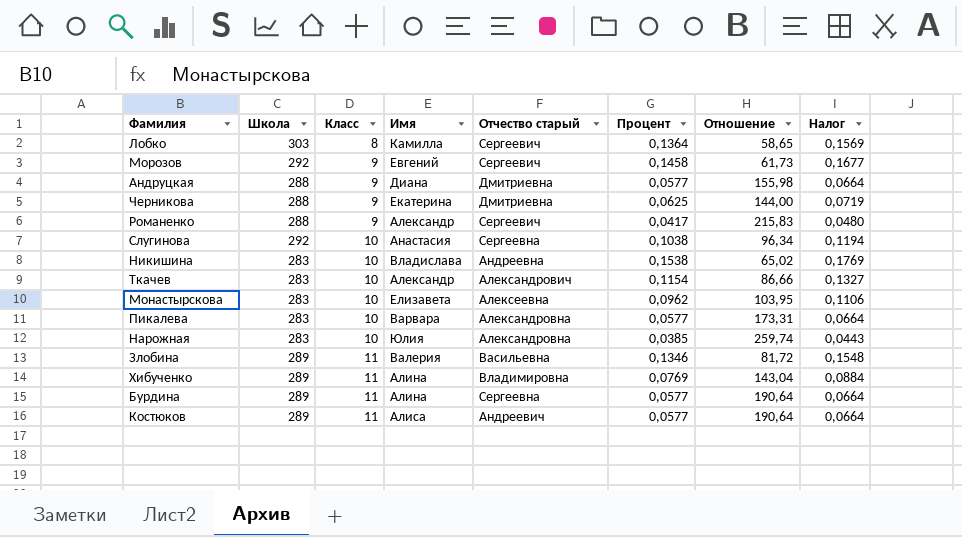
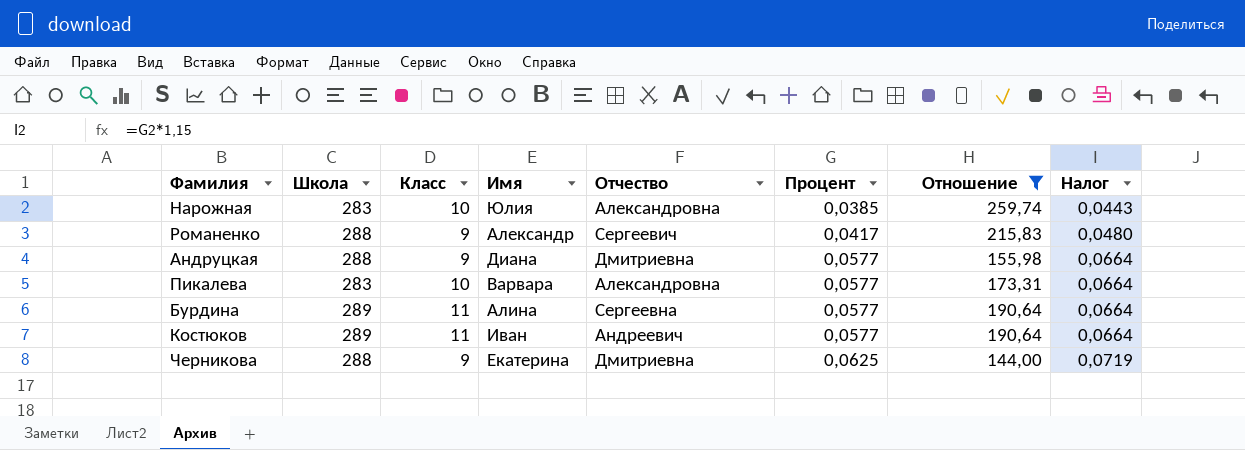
filter: none -> Отношение >= 144,00
row order: Класс ascending -> Процент ascending
column name: Отчество старый -> Отчество
Костюков | Имя: Алиса -> Иван

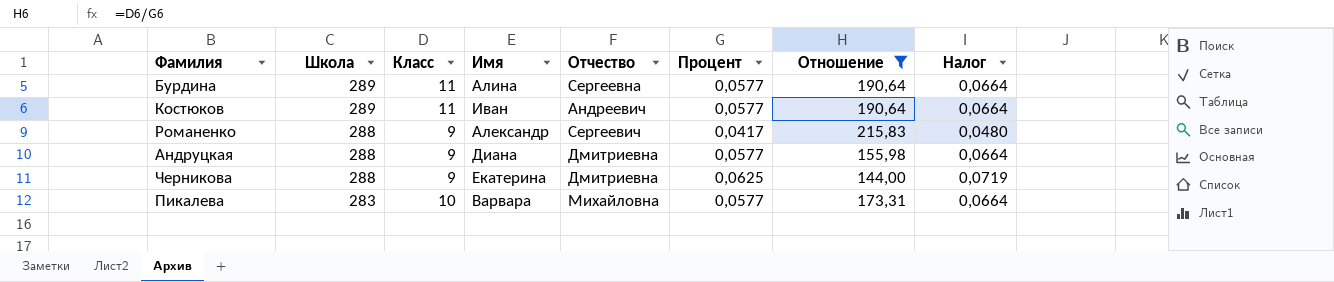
row order: Процент ascending -> Школа descending
row Нарожная: 283 | 10 | Юлия | Александровна | 0,0385 | 259,74 | 0,0443 -> none
Пикалева | Отчество: Александровна -> Михайловна

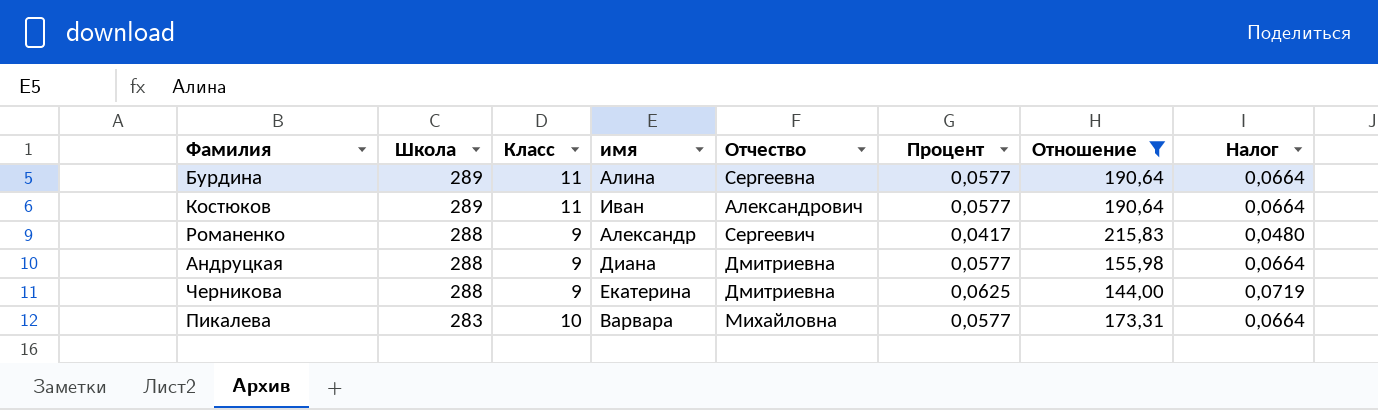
column name: Имя -> имя
Костюков | Отчество: Андреевич -> Александрович

